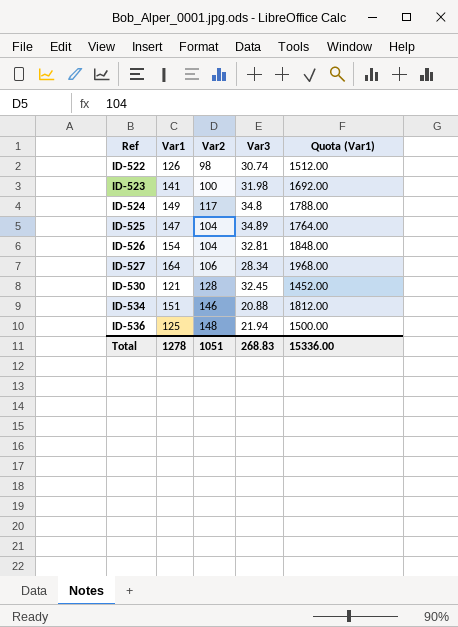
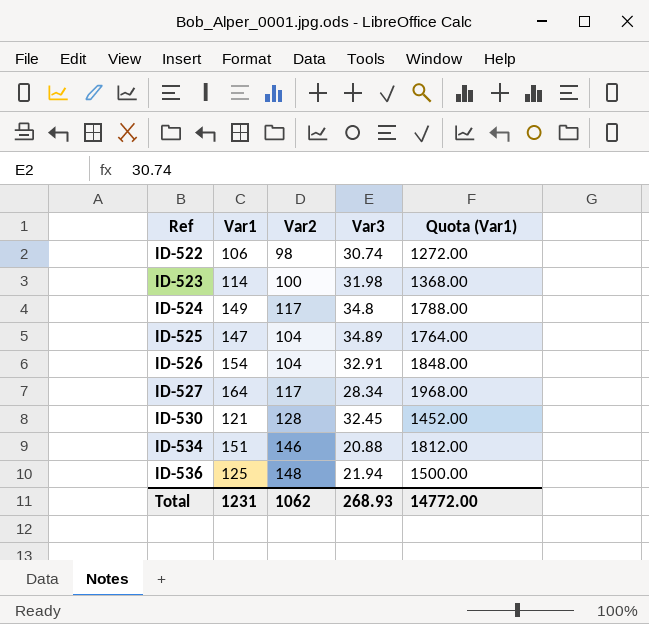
ID-522 | Var1: 126 -> 106
ID-522 | Quota (Var1): 1512.00 -> 1272.00
ID-523 | Var1: 141 -> 114
ID-523 | Quota (Var1): 1692.00 -> 1368.00
ID-526 | Var3: 32.81 -> 32.91
ID-527 | Var2: 106 -> 117
Total | Var1: 1278 -> 1231
Total | Var2: 1051 -> 1062
Total | Var3: 268.83 -> 268.93
Total | Quota (Var1): 15336.00 -> 14772.00

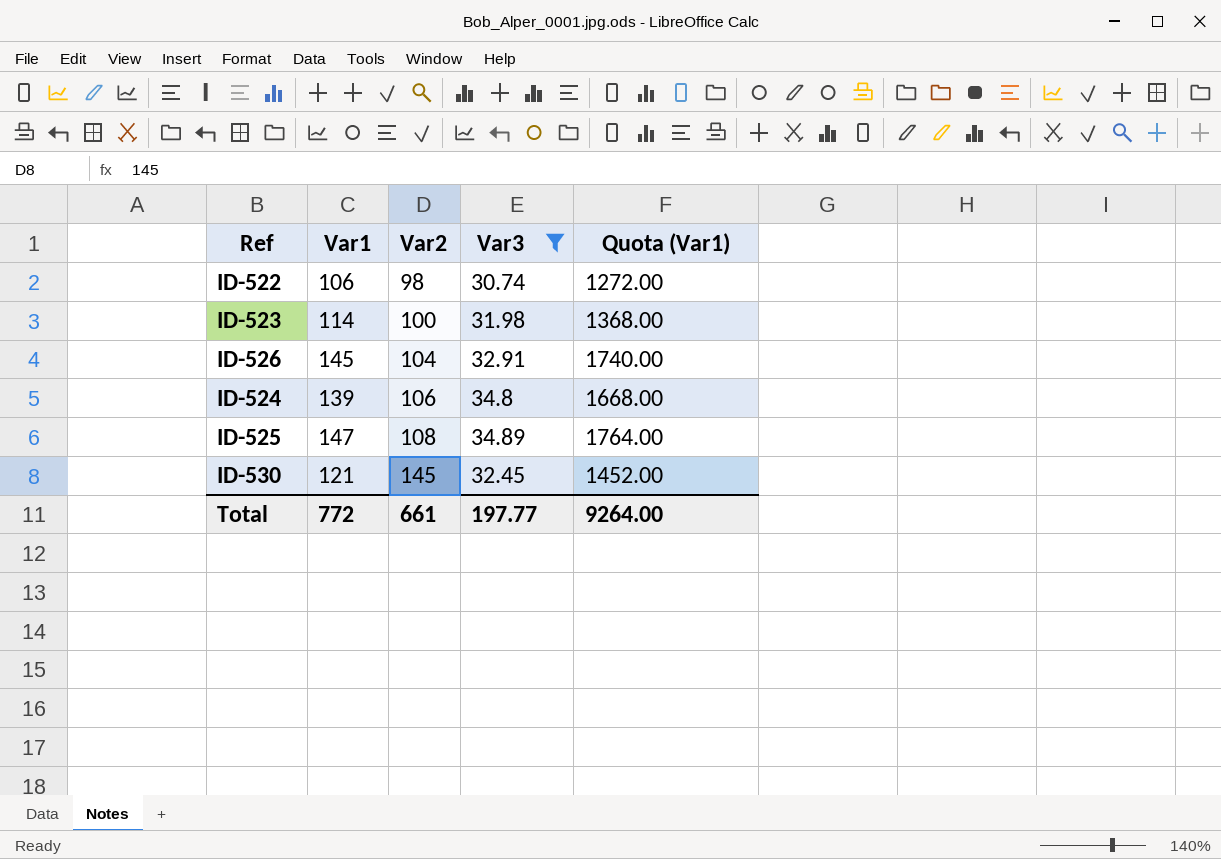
filter: none -> Var3 >= 30.74
row order: Ref ascending -> Var2 ascending
ID-526 | Var1: 154 -> 145
ID-526 | Quota (Var1): 1848.00 -> 1740.00
ID-524 | Var1: 149 -> 139
ID-524 | Var2: 117 -> 106
ID-524 | Quota (Var1): 1788.00 -> 1668.00
ID-525 | Var2: 104 -> 108
ID-530 | Var2: 128 -> 145
Total | Var1: 1231 -> 772
Total | Var2: 1062 -> 661
Total | Var3: 268.93 -> 197.77
Total | Quota (Var1): 14772.00 -> 9264.00

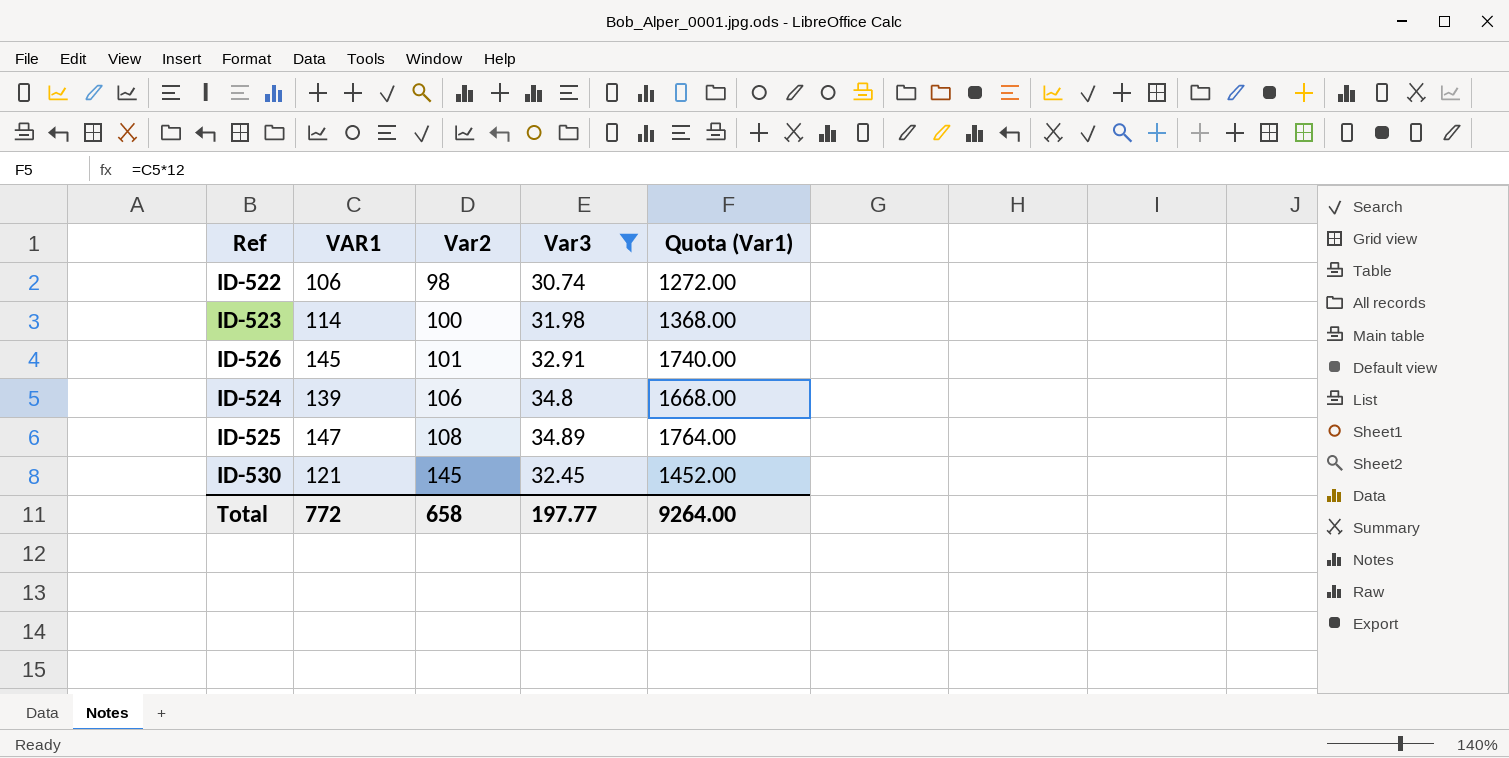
column name: Var1 -> VAR1
ID-526 | Var2: 104 -> 101
Total | Var2: 661 -> 658

